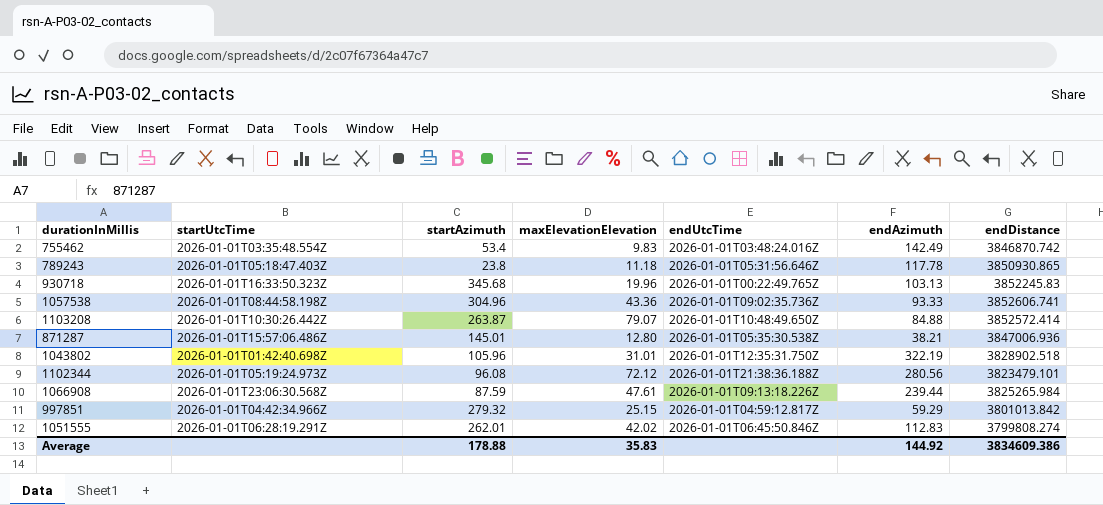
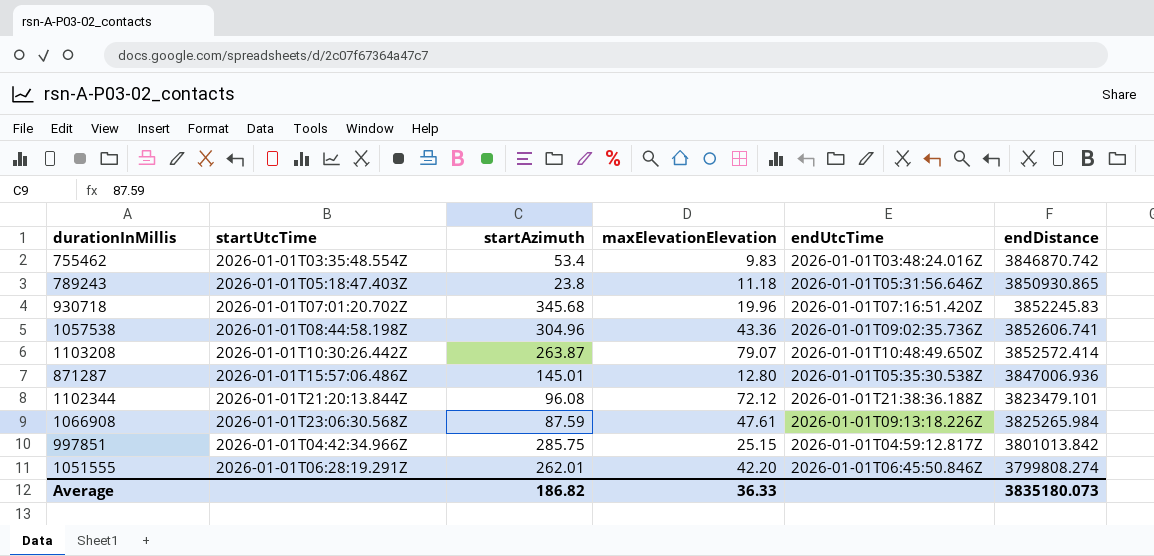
column endAzimuth | position: 6 -> none
row 1043802: 2026-01-01T01:42:40.698Z | 105.96 | 31.01 | 2026-01-01T12:35:31.750Z | 322.19 | 3828902.518 -> none
930718 | startUtcTime: 2026-01-01T16:33:50.323Z -> 2026-01-01T07:01:20.702Z
930718 | endUtcTime: 2026-01-01T00:22:49.765Z -> 2026-01-01T07:16:51.420Z
1102344 | startUtcTime: 2026-01-01T05:19:24.973Z -> 2026-01-01T21:20:13.844Z
997851 | startAzimuth: 279.32 -> 285.75
1051555 | maxElevationElevation: 42.02 -> 42.20
Average | startAzimuth: 178.88 -> 186.82
Average | maxElevationElevation: 35.83 -> 36.33
Average | endDistance: 3834609.386 -> 3835180.073

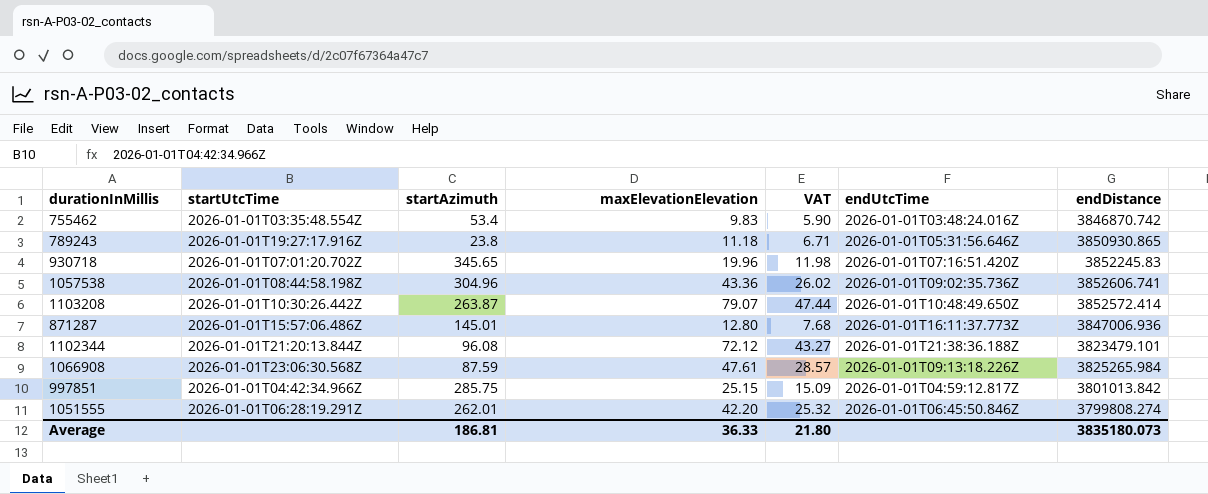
column VAT | formula: none -> [maxElevationElevation] * 0.6
789243 | startUtcTime: 2026-01-01T05:18:47.403Z -> 2026-01-01T19:27:17.916Z
930718 | startAzimuth: 345.68 -> 345.65
871287 | endUtcTime: 2026-01-01T05:35:30.538Z -> 2026-01-01T16:11:37.773Z
Average | startAzimuth: 186.82 -> 186.81

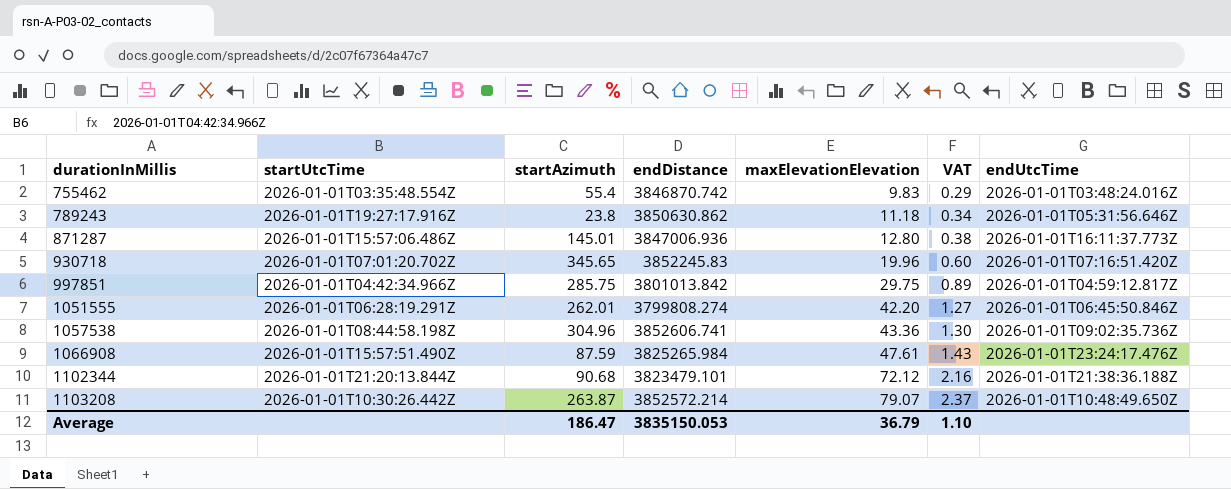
row order: none -> durationInMillis ascending
column endDistance | position: 7 -> 4
column VAT | formula: [maxElevationElevation] * 0.6 -> [maxElevationElevation] * 0.03
755462 | startAzimuth: 53.4 -> 55.4
789243 | endDistance: 3850930.865 -> 3850630.862
997851 | maxElevationElevation: 25.15 -> 29.75
1066908 | startUtcTime: 2026-01-01T23:06:30.568Z -> 2026-01-01T15:57:51.490Z
1066908 | endUtcTime: 2026-01-01T09:13:18.226Z -> 2026-01-01T23:24:17.476Z
1102344 | startAzimuth: 96.08 -> 90.68
1103208 | endDistance: 3852572.414 -> 3852572.214
Average | startAzimuth: 186.81 -> 186.47
Average | endDistance: 3835180.073 -> 3835150.053
Average | maxElevationElevation: 36.33 -> 36.79
Average | VAT: 21.80 -> 1.10

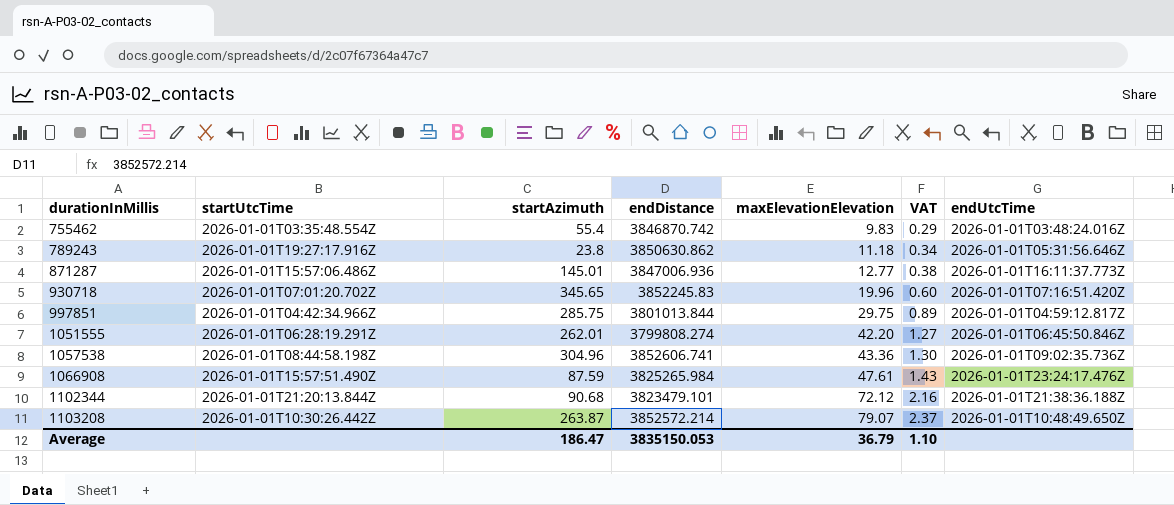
871287 | maxElevationElevation: 12.80 -> 12.77
997851 | endDistance: 3801013.842 -> 3801013.844

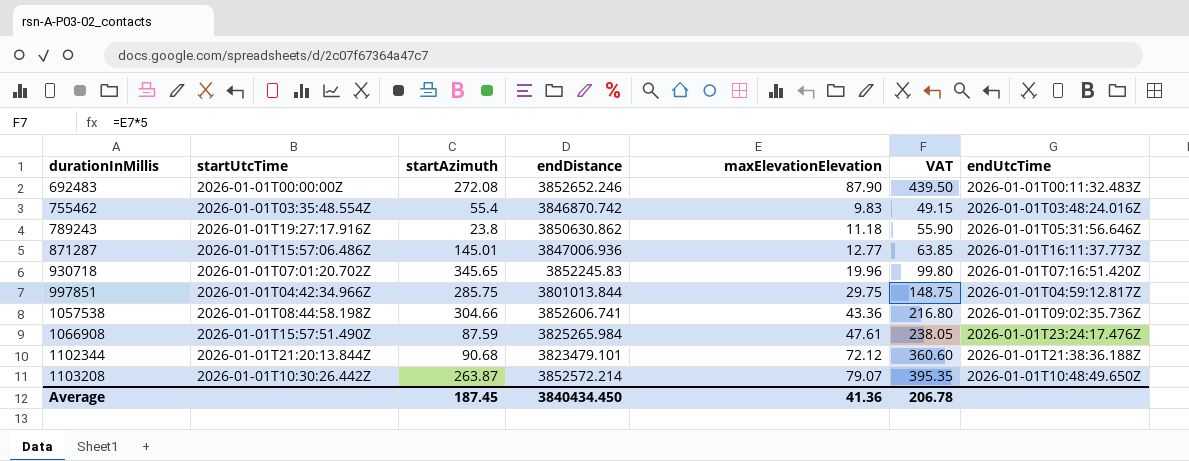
column VAT | formula: [maxElevationElevation] * 0.03 -> [maxElevationElevation] * 5
row 1051555: 2026-01-01T06:28:19.291Z | 262.01 | 3799808.274 | 42.20 | 1.27 | 2026-01-01T06:45:50.846Z -> none
row 692483: none -> 2026-01-01T00:00:00Z | 272.08 | 3852652.246 | 87.90 | 439.50 | 2026-01-01T00:11:32.483Z
1057538 | startAzimuth: 304.96 -> 304.66
Average | startAzimuth: 186.47 -> 187.45
Average | endDistance: 3835150.053 -> 3840434.450
Average | maxElevationElevation: 36.79 -> 41.36
Average | VAT: 1.10 -> 206.78

